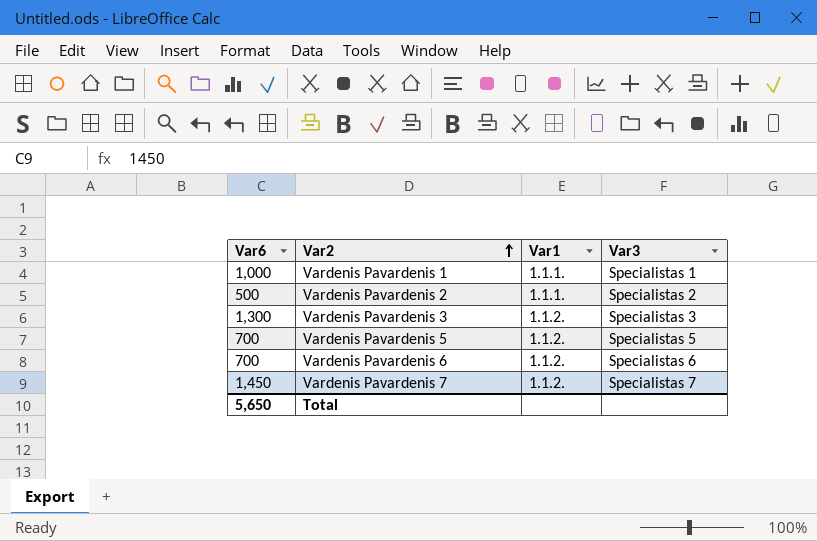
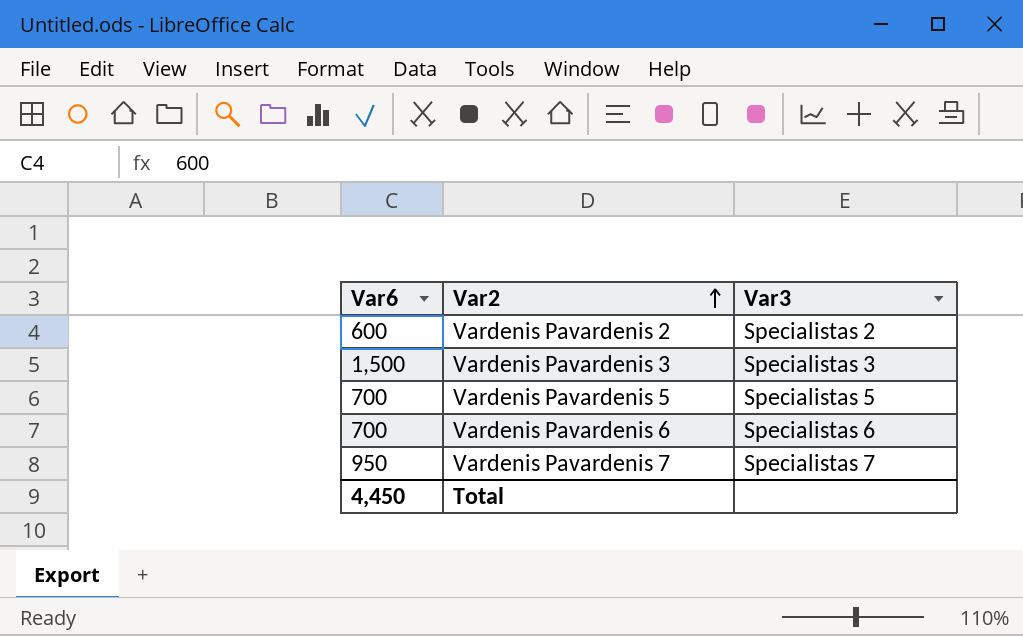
column Var1 | position: 3 -> none
row Vardenis Pavardenis 1: 1,000 | 1.1.1. | Specialistas 1 -> none
Vardenis Pavardenis 2 | Var6: 500 -> 600
Vardenis Pavardenis 3 | Var6: 1,300 -> 1,500
Vardenis Pavardenis 7 | Var6: 1,450 -> 950
Total | Var6: 5,650 -> 4,450

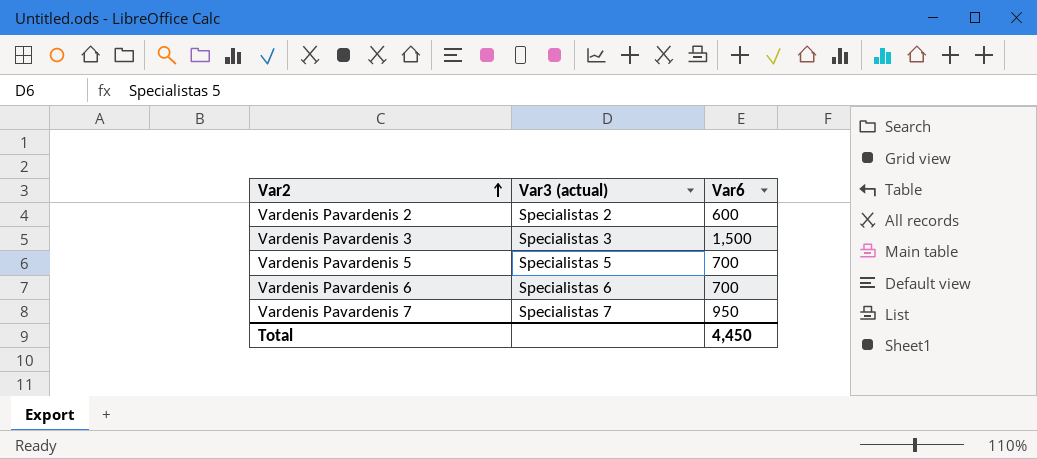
column name: Var3 -> Var3 (actual)
column Var6 | position: 1 -> 3

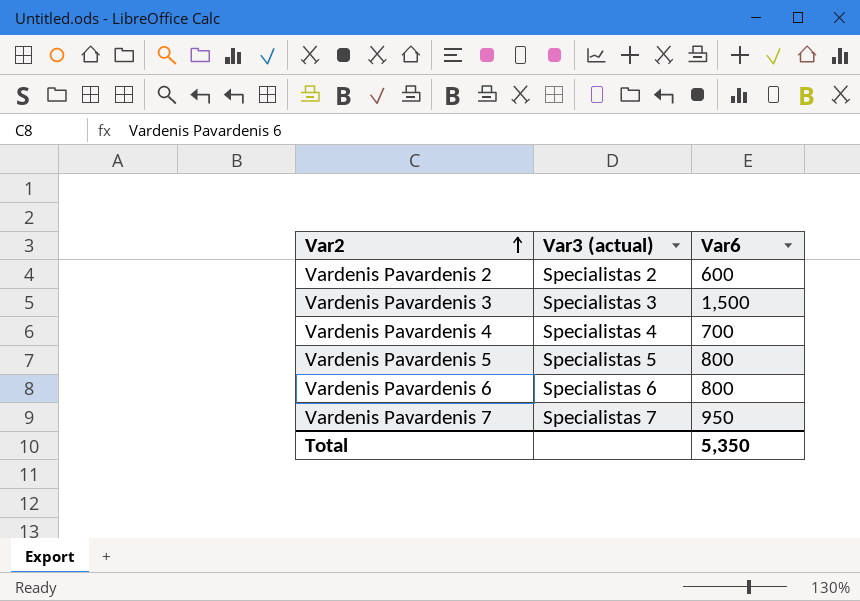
row Vardenis Pavardenis 4: none -> Specialistas 4 | 700
Vardenis Pavardenis 5 | Var6: 700 -> 800
Vardenis Pavardenis 6 | Var6: 700 -> 800
Total | Var6: 4,450 -> 5,350

